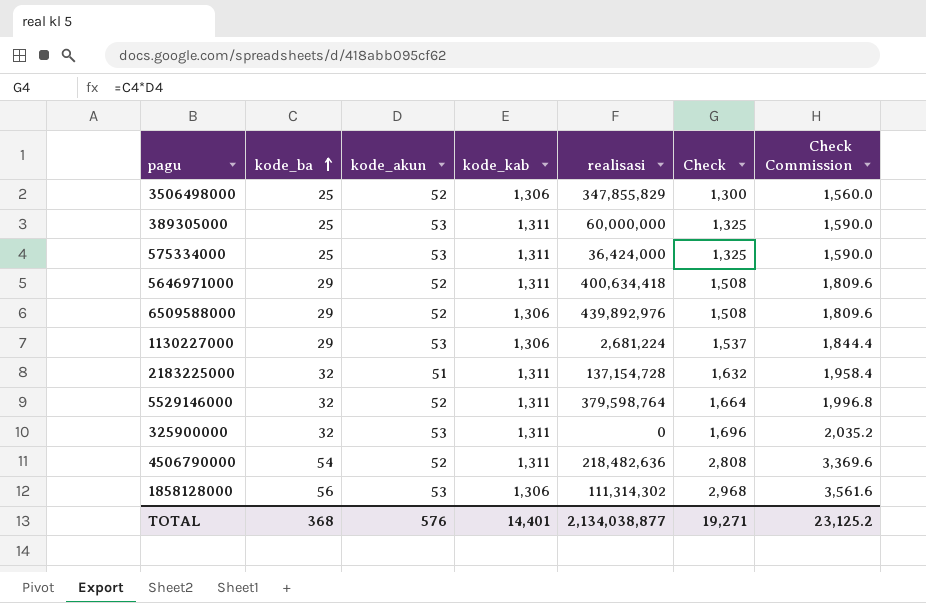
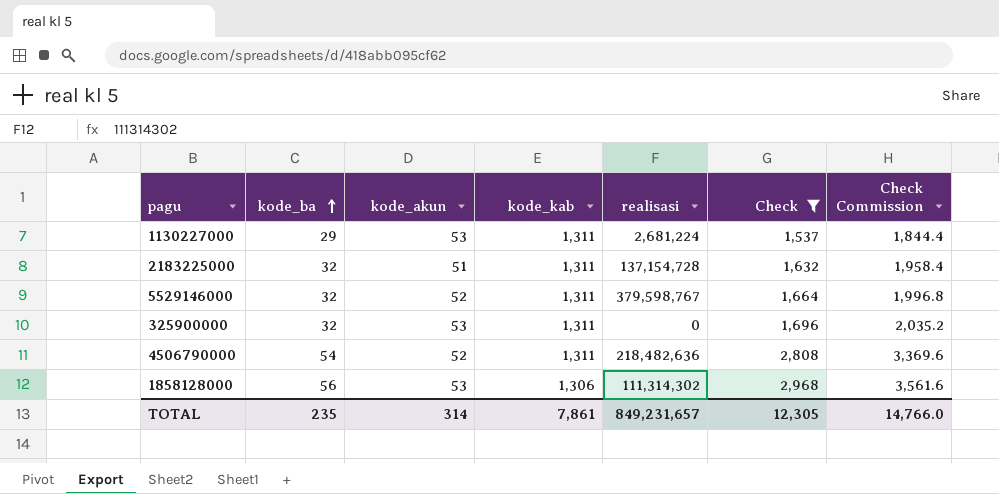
filter: none -> Check >= 1,537
1130227000 | kode_kab: 1,306 -> 1,311
5529146000 | realisasi: 379,598,764 -> 379,598,767
TOTAL | kode_ba: 368 -> 235
TOTAL | kode_akun: 576 -> 314
TOTAL | kode_kab: 14,401 -> 7,861
TOTAL | realisasi: 2,134,038,877 -> 849,231,657
TOTAL | Check: 19,271 -> 12,305
TOTAL | Check Commission: 23,125.2 -> 14,766.0

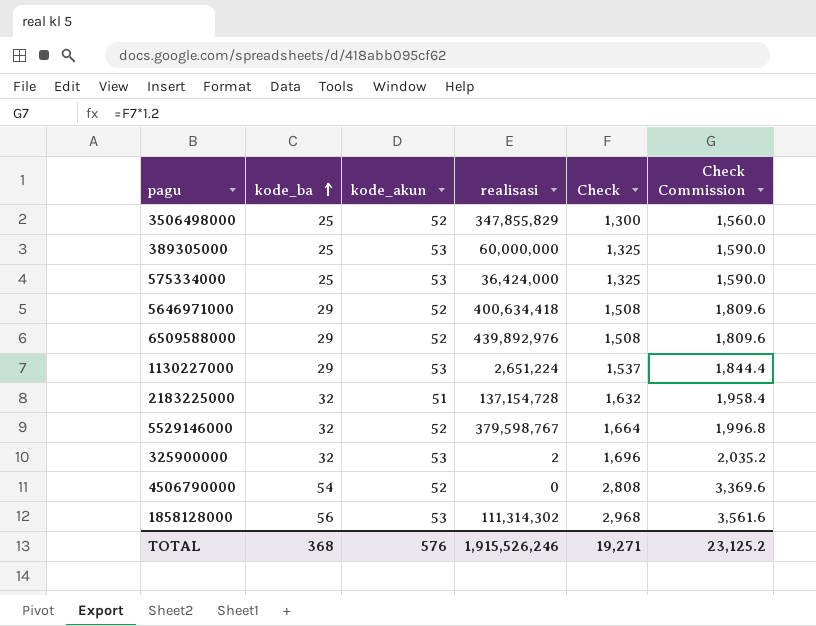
filter: Check >= 1,537 -> none
column kode_kab | position: 4 -> none
1130227000 | realisasi: 2,681,224 -> 2,651,224
325900000 | realisasi: 0 -> 2
4506790000 | realisasi: 218,482,636 -> 0
TOTAL | kode_ba: 235 -> 368
TOTAL | kode_akun: 314 -> 576
TOTAL | realisasi: 849,231,657 -> 1,915,526,246
TOTAL | Check: 12,305 -> 19,271
TOTAL | Check Commission: 14,766.0 -> 23,125.2

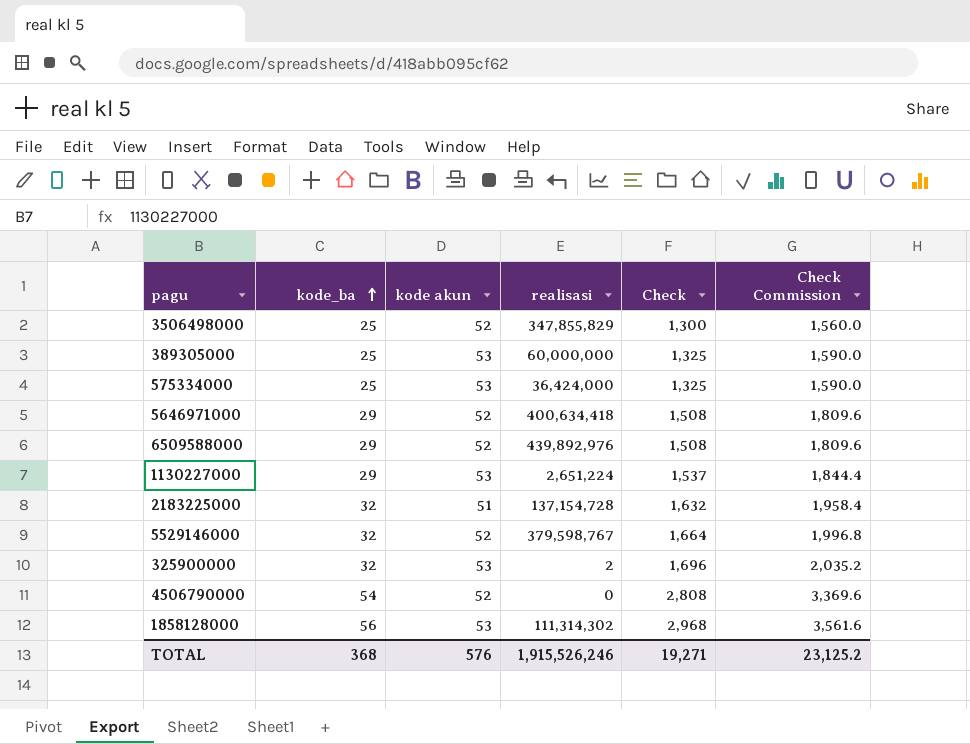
column name: kode_akun -> kode akun

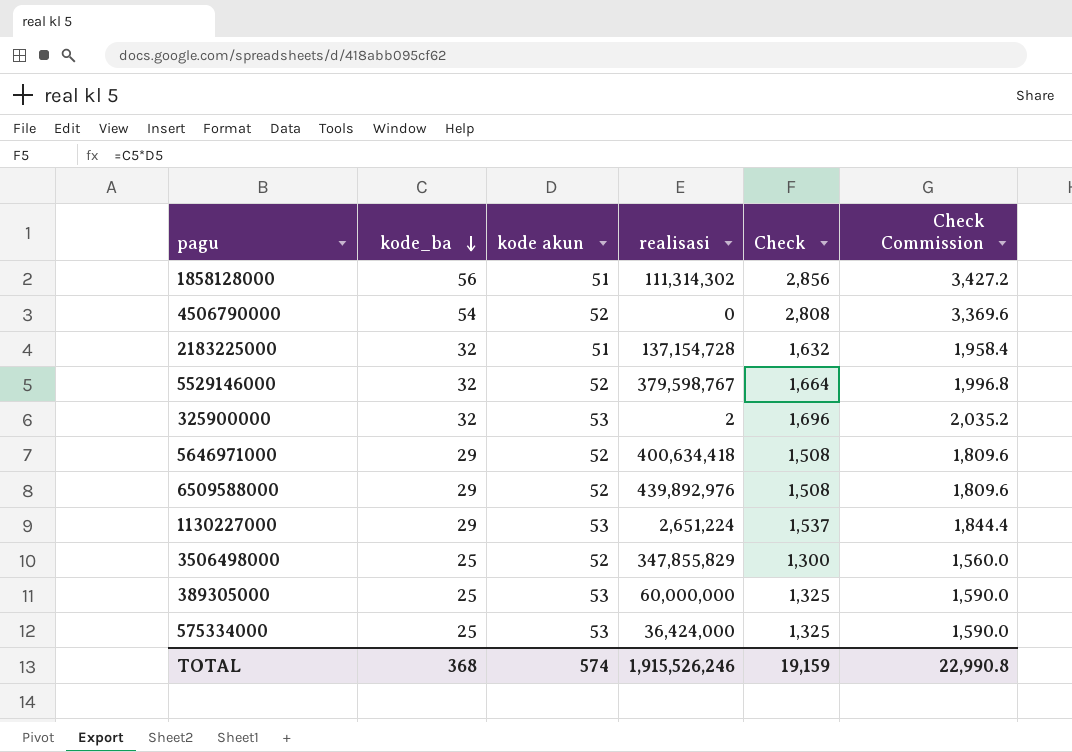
row order: kode_ba ascending -> kode_ba descending
1858128000 | kode akun: 53 -> 51
1858128000 | Check: 2,968 -> 2,856
1858128000 | Check Commission: 3,561.6 -> 3,427.2
TOTAL | kode akun: 576 -> 574
TOTAL | Check: 19,271 -> 19,159
TOTAL | Check Commission: 23,125.2 -> 22,990.8

